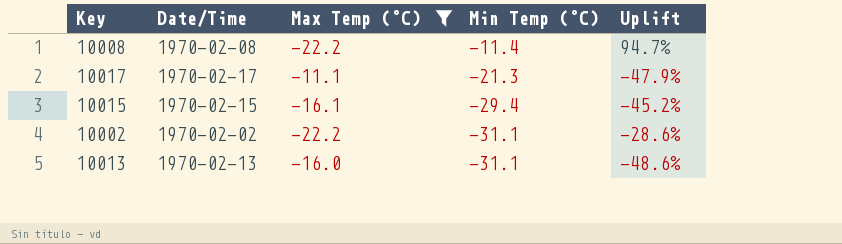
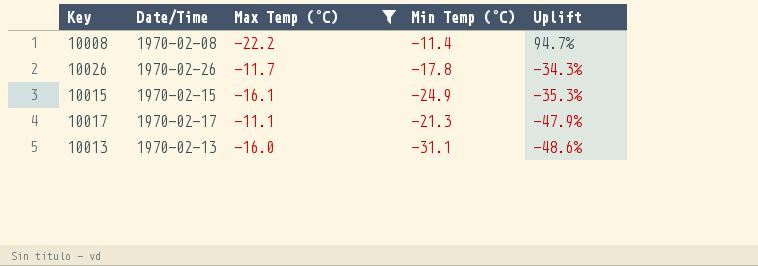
row order: Min Temp (°C) descending -> Uplift descending
row 10002: 1970-02-02 | -22.2 | -31.1 | -28.6% -> none
row 10026: none -> 1970-02-26 | -11.7 | -17.8 | -34.3%
10015 | Min Temp (°C): -29.4 -> -24.9
10015 | Uplift: -45.2% -> -35.3%

